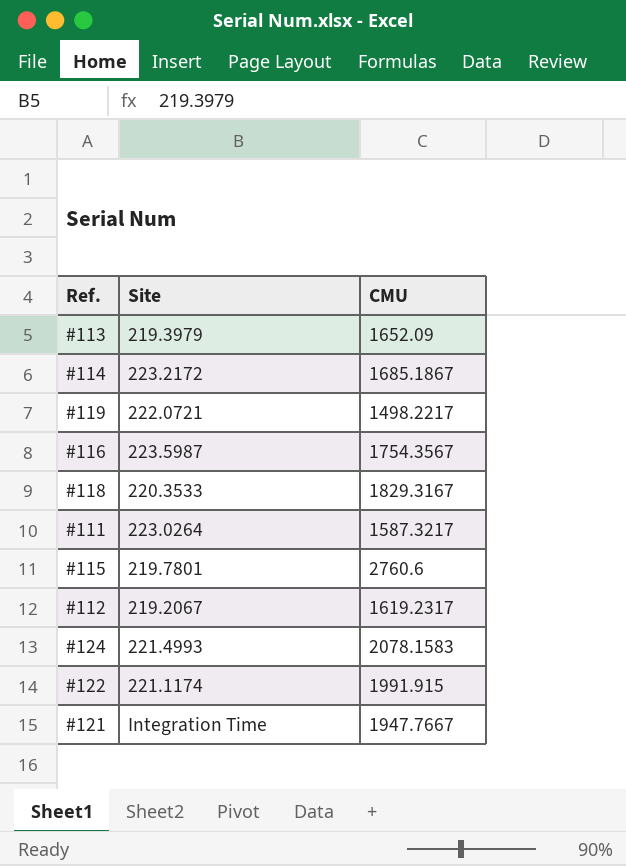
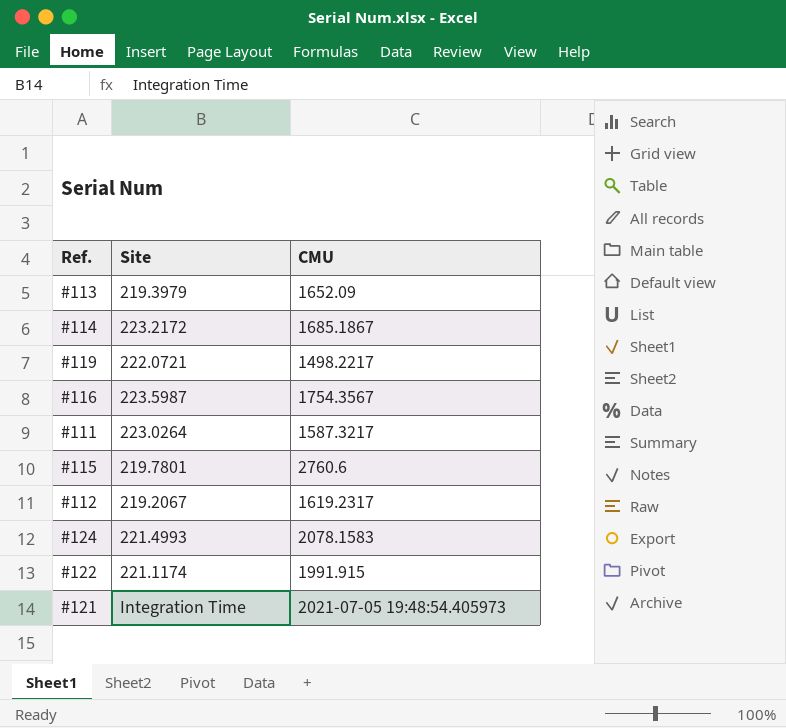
row #118: 220.3533 | 1829.3167 -> none
#121 | CMU: 1947.7667 -> 2021-07-05 19:48:54.405973

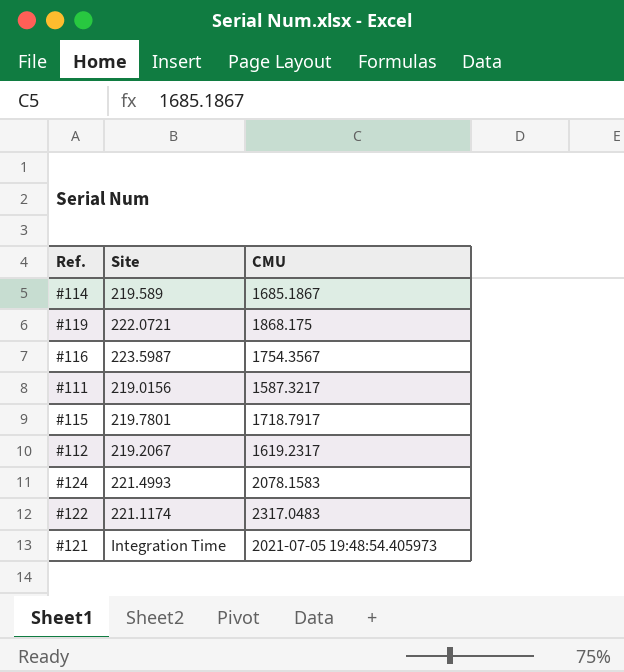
row #113: 219.3979 | 1652.09 -> none
#114 | Site: 223.2172 -> 219.589
#119 | CMU: 1498.2217 -> 1868.175
#111 | Site: 223.0264 -> 219.0156
#115 | CMU: 2760.6 -> 1718.7917
#122 | CMU: 1991.915 -> 2317.0483

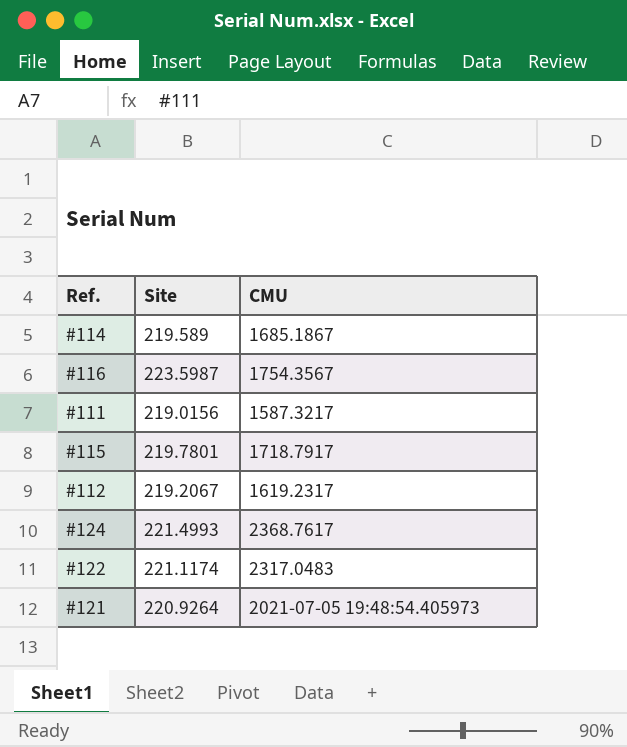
row #119: 222.0721 | 1868.175 -> none
#124 | CMU: 2078.1583 -> 2368.7617
#121 | Site: Integration Time -> 220.9264

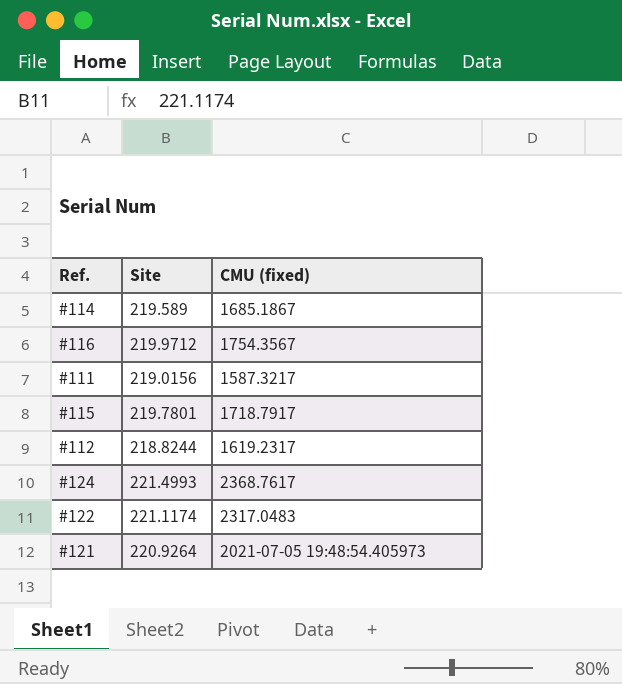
column name: CMU -> CMU (fixed)
#116 | Site: 223.5987 -> 219.9712
#112 | Site: 219.2067 -> 218.8244

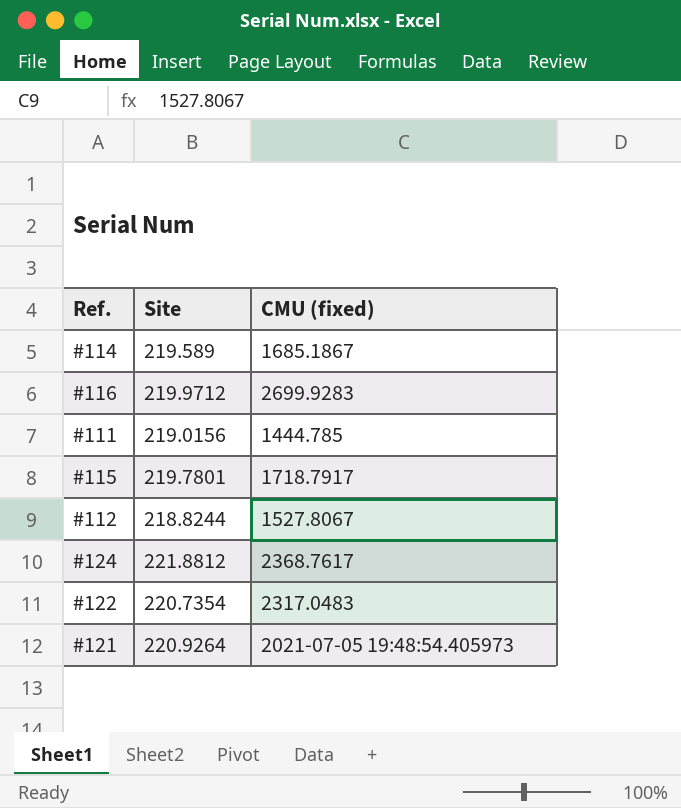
#116 | CMU (fixed): 1754.3567 -> 2699.9283
#111 | CMU (fixed): 1587.3217 -> 1444.785
#112 | CMU (fixed): 1619.2317 -> 1527.8067
#124 | Site: 221.4993 -> 221.8812
#122 | Site: 221.1174 -> 220.7354

